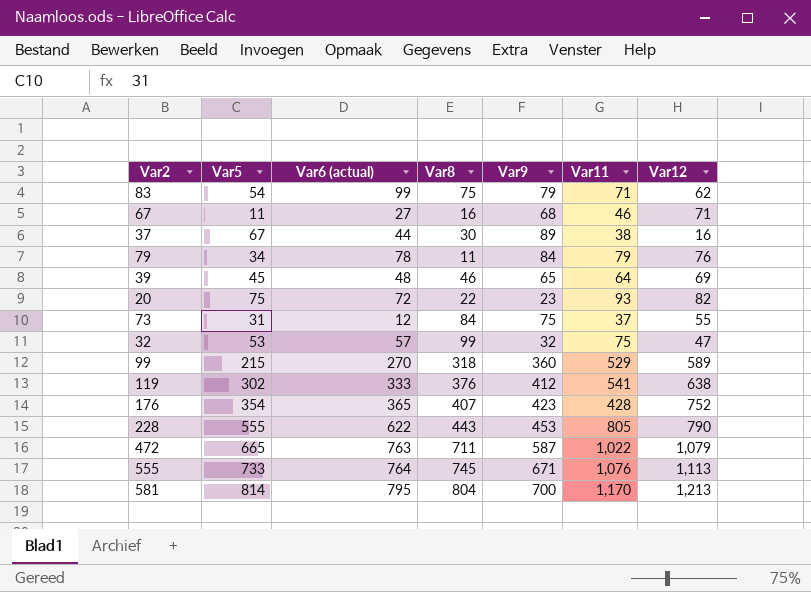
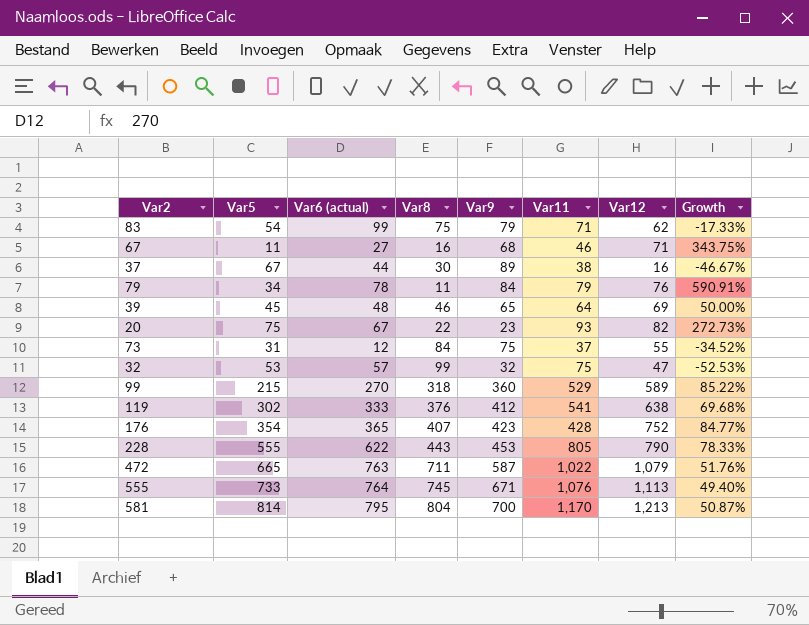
column Growth | formula: none -> ([Var12] - [Var8]) / [Var8]
20 | Var6 (actual): 72 -> 67

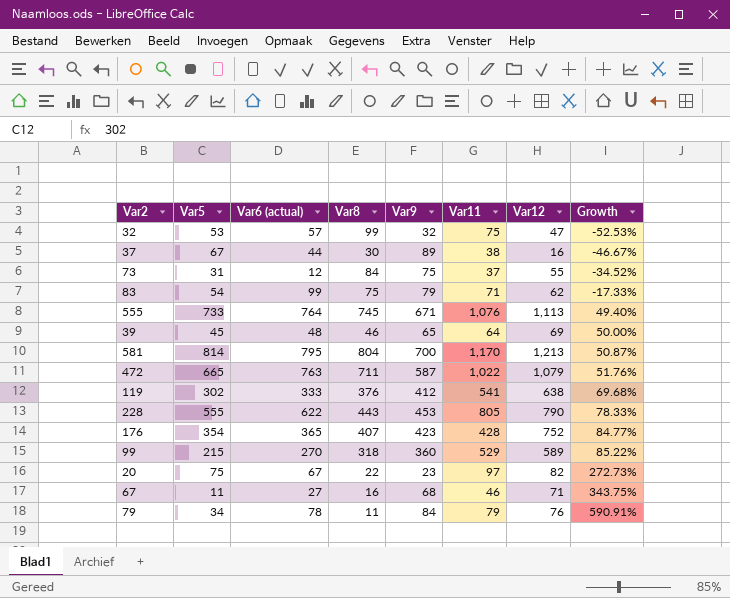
row order: none -> Growth ascending
20 | Var11: 93 -> 97

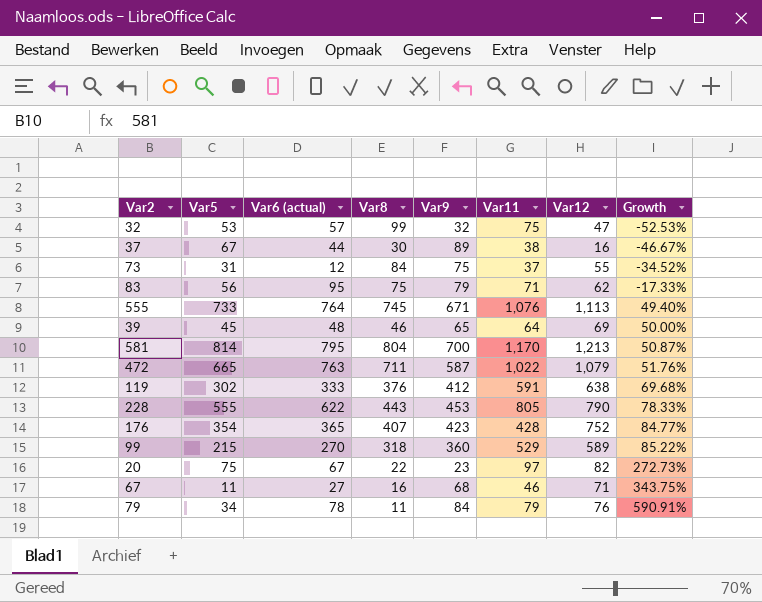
83 | Var5: 54 -> 56
83 | Var6 (actual): 99 -> 95
119 | Var11: 541 -> 591

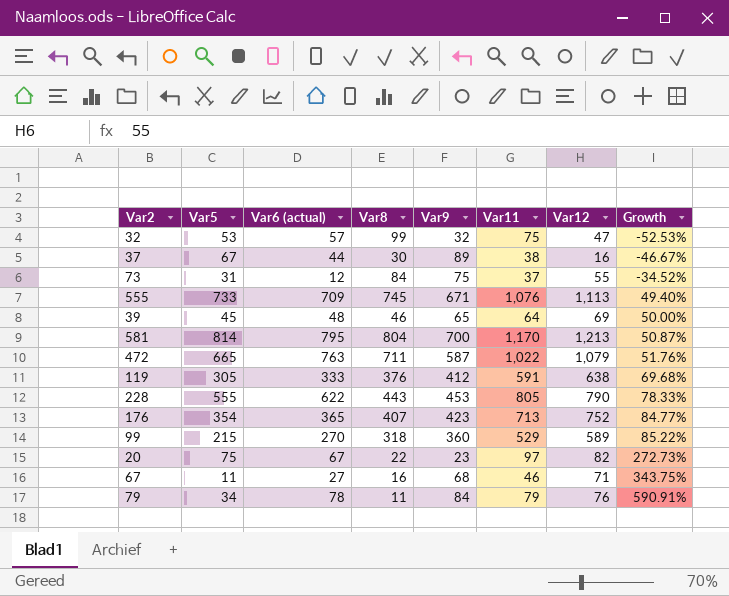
row 83: 56 | 95 | 75 | 79 | 71 | 62 | -17.33% -> none
555 | Var6 (actual): 764 -> 709
119 | Var5: 302 -> 305
176 | Var11: 428 -> 713

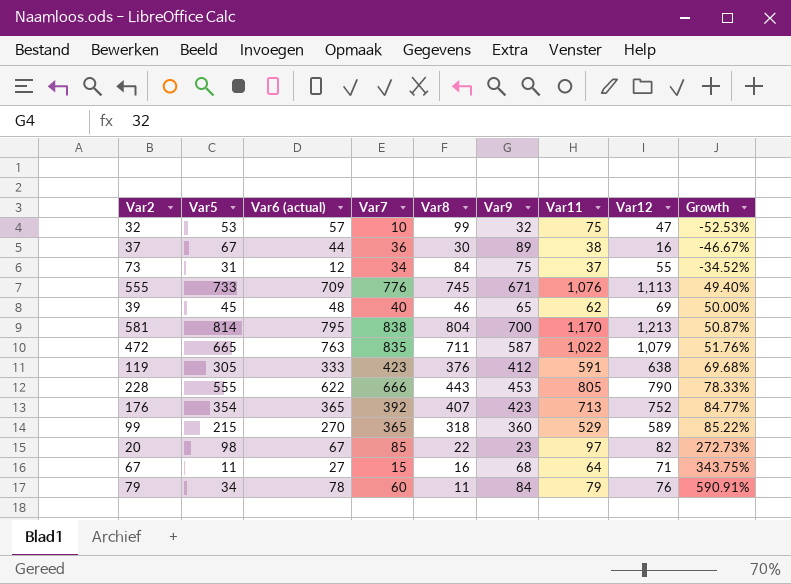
column Var7 | position: none -> 4
39 | Var11: 64 -> 62
20 | Var5: 75 -> 98
67 | Var11: 46 -> 64

